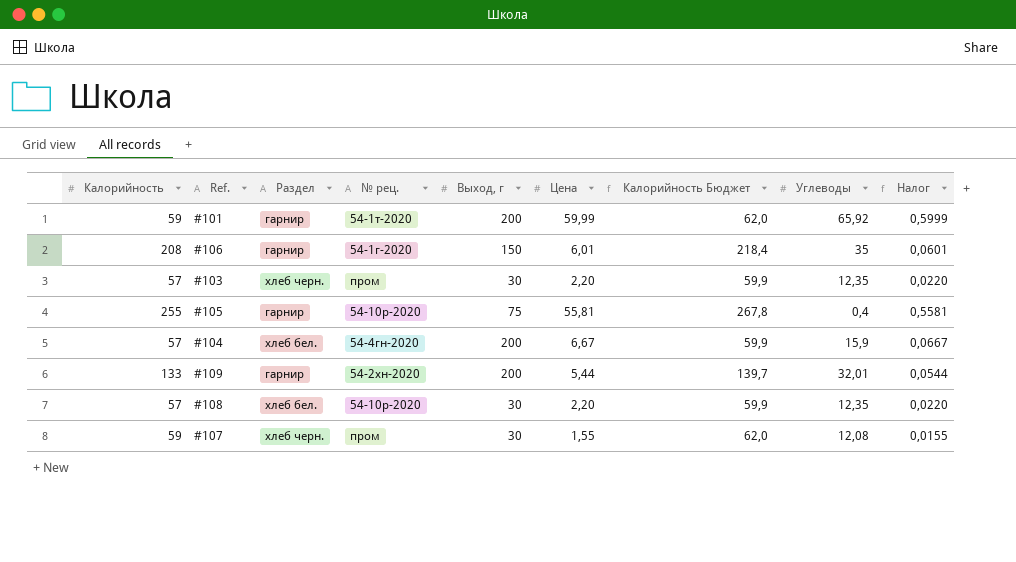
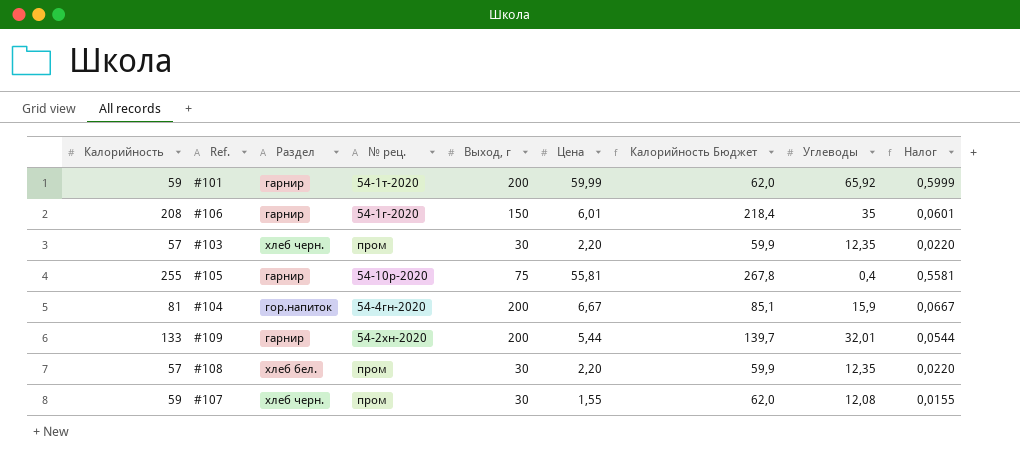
#104 | Калорийность: 57 -> 81
#104 | Раздел: хлеб бел. -> гор.напиток
#104 | Калорийность Бюджет: 59,9 -> 85,1
#108 | № рец.: 54-10р-2020 -> пром

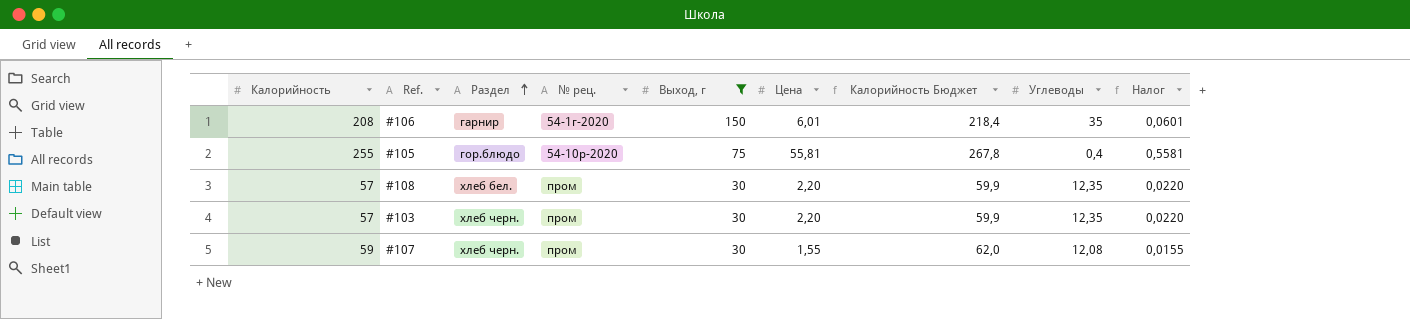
filter: none -> Выход, г != 200
row order: none -> Раздел ascending
#105 | Раздел: гарнир -> гор.блюдо

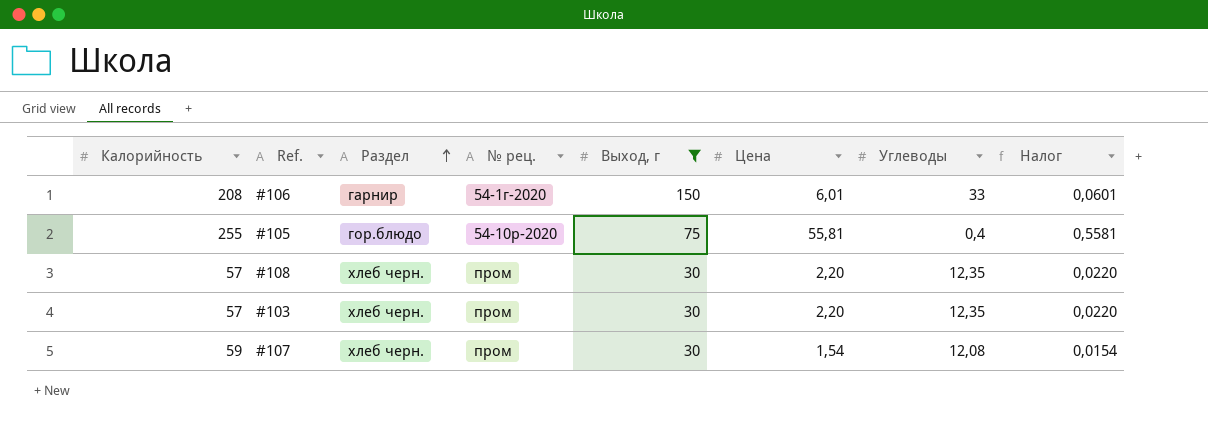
column Калорийность Бюджет | formula: [Калорийность] * 1,05 -> none
#106 | Углеводы: 35 -> 33
#108 | Раздел: хлеб бел. -> хлеб черн.
#107 | Цена: 1,55 -> 1,54
#107 | Налог: 0,0155 -> 0,0154

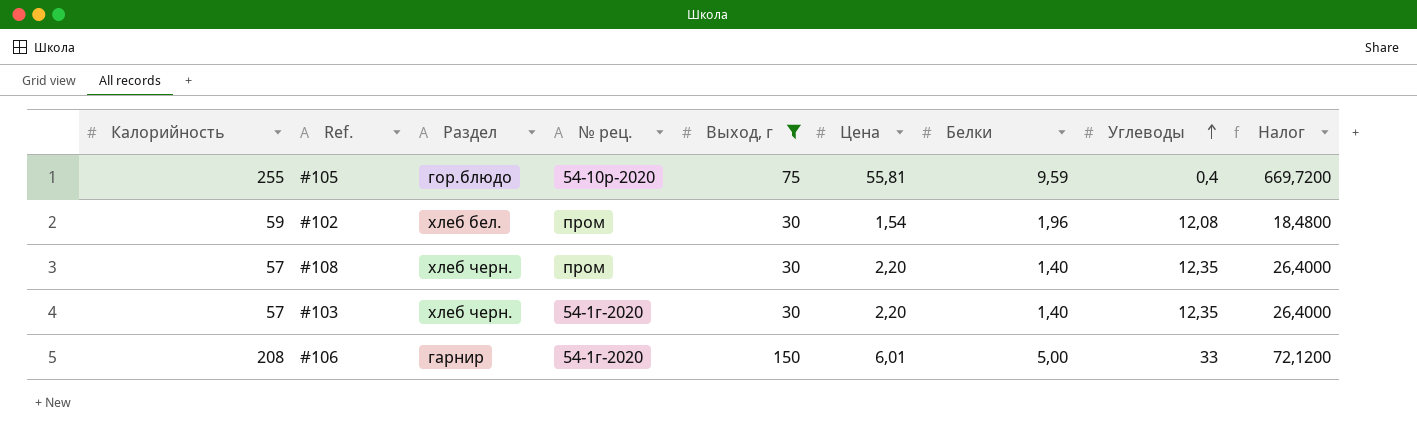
row order: Раздел ascending -> Углеводы ascending
column Белки | position: none -> 7
column Налог | formula: [Цена] * 0,01 -> [Цена] * 12
row #107: 59 | хлеб черн. | пром | 30 | 1,54 | 12,08 | 0,0154 -> none
row #102: none -> 59 | хлеб бел. | пром | 30 | 1,54 | 1,96 | 12,08 | 18,4800
#103 | № рец.: пром -> 54-1г-2020

